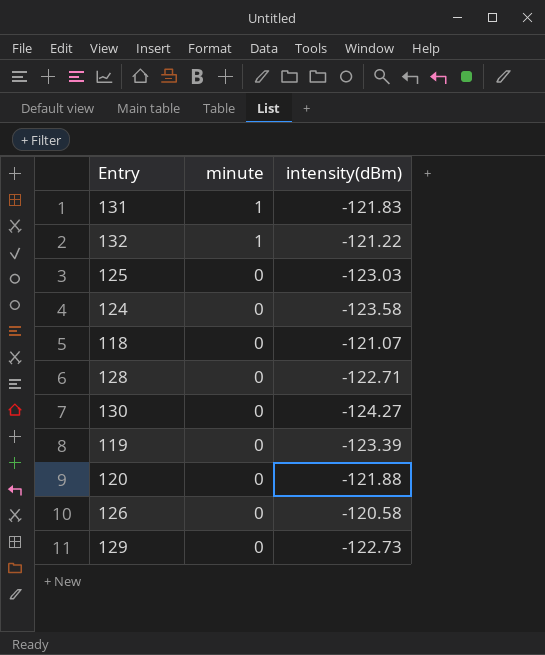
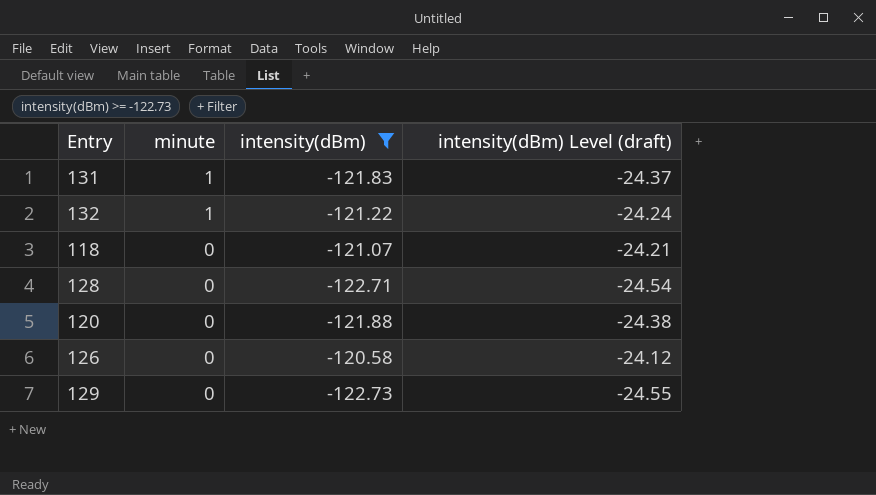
filter: none -> intensity(dBm) >= -122.73
column intensity(dBm) Level (draft) | formula: none -> [intensity(dBm)] * 0.2

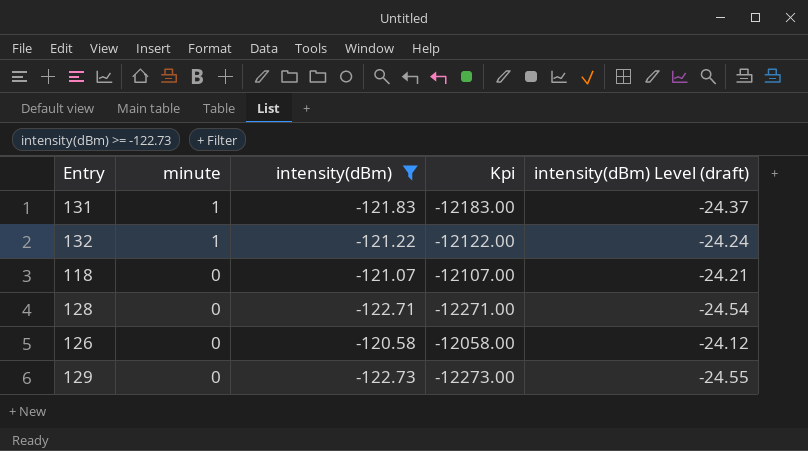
column Kpi | formula: none -> [intensity(dBm)] * 100
row 120: 0 | -121.88 | -24.38 -> none

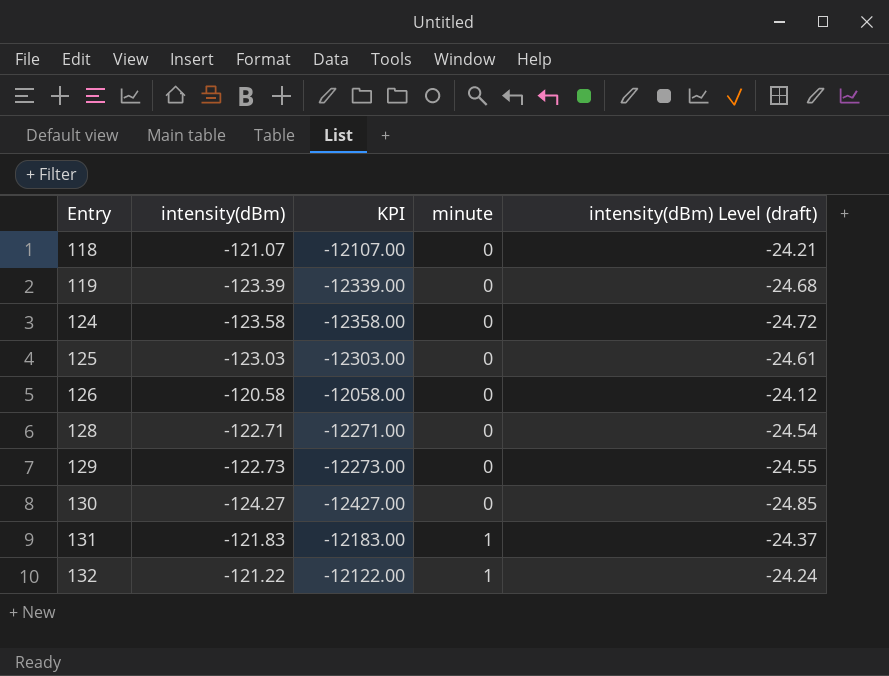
filter: intensity(dBm) >= -122.73 -> none
row order: minute descending -> Entry ascending
column name: Kpi -> KPI
column minute | position: 2 -> 4

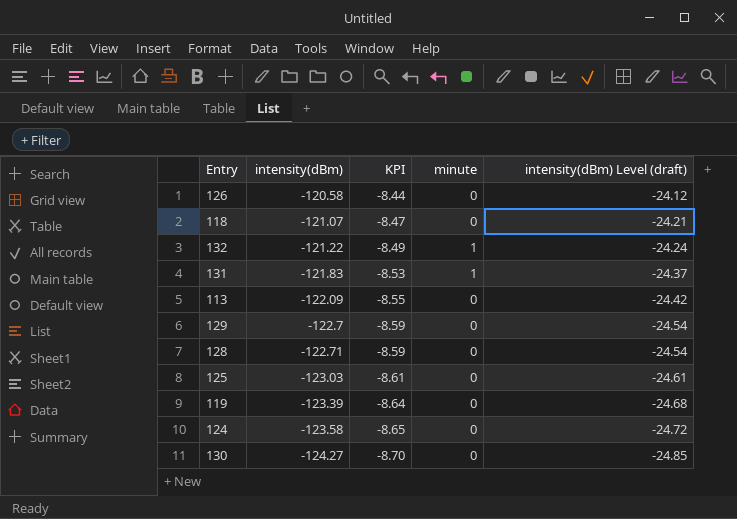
row order: Entry ascending -> intensity(dBm) descending
column KPI | formula: [intensity(dBm)] * 100 -> [intensity(dBm)] * 0.07
row 113: none -> -122.09 | -8.55 | 0 | -24.42
129 | intensity(dBm): -122.73 -> -122.7
129 | intensity(dBm) Level (draft): -24.55 -> -24.54

